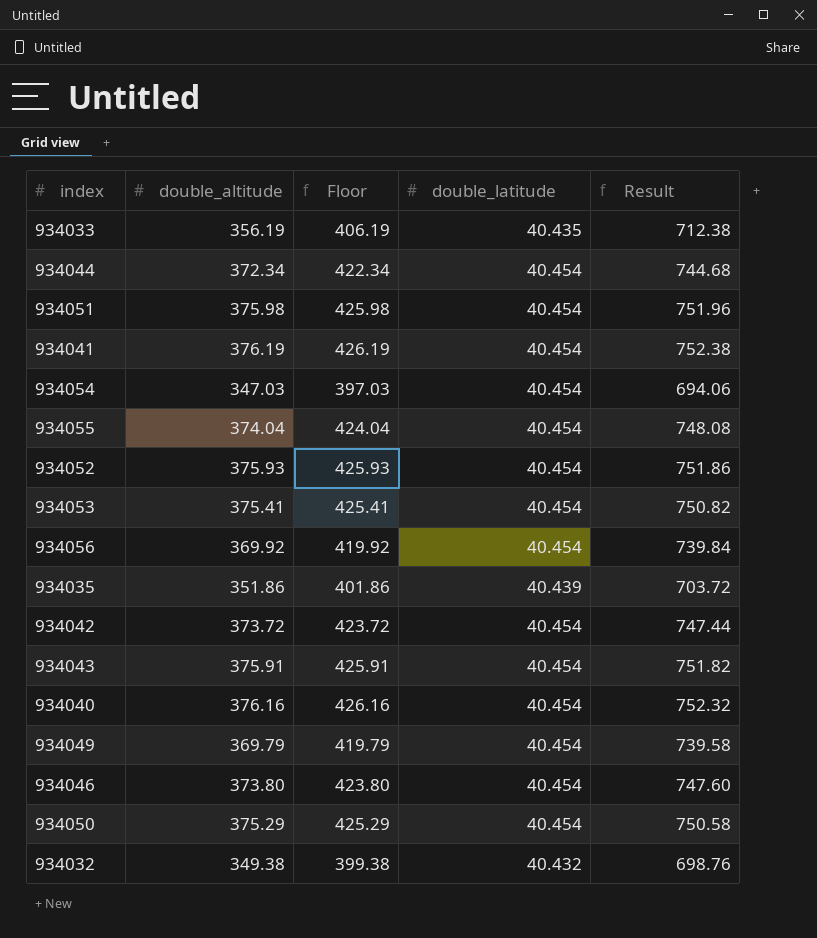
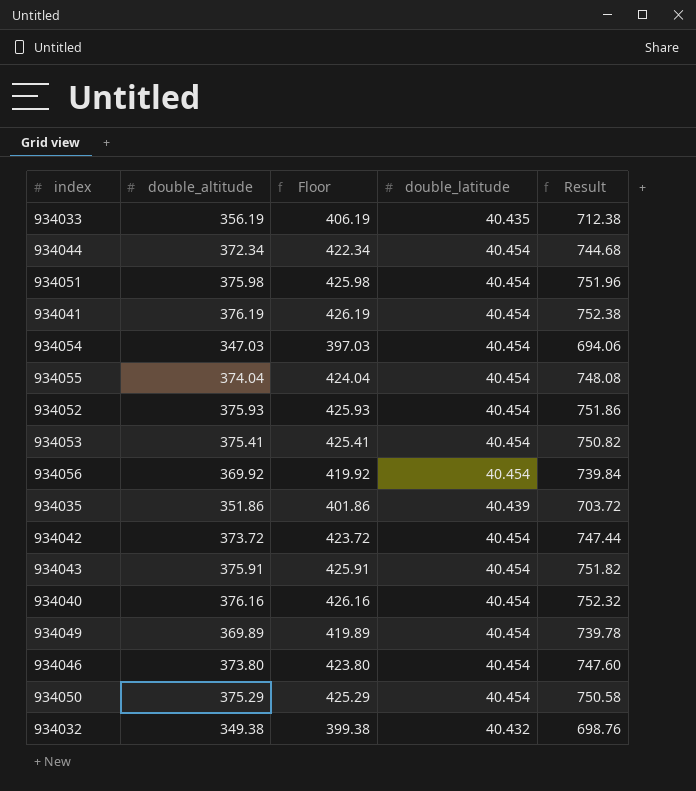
934049 | double_altitude: 369.79 -> 369.89
934049 | Floor: 419.79 -> 419.89
934049 | Result: 739.58 -> 739.78

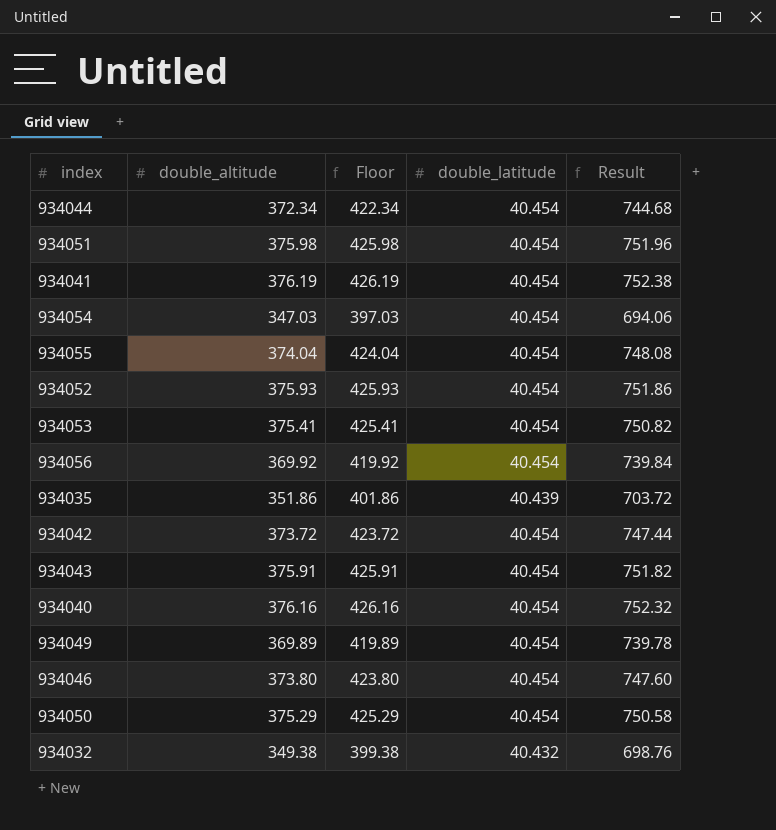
row 934033: 356.19 | 406.19 | 40.435 | 712.38 -> none

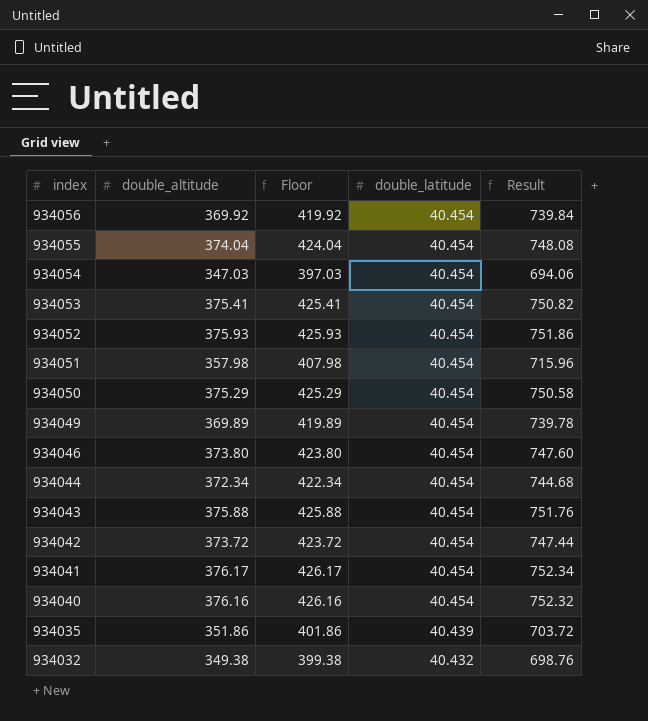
row order: none -> index descending
934051 | double_altitude: 375.98 -> 357.98
934051 | Floor: 425.98 -> 407.98
934051 | Result: 751.96 -> 715.96
934043 | double_altitude: 375.91 -> 375.88
934043 | Floor: 425.91 -> 425.88
934043 | Result: 751.82 -> 751.76
934041 | double_altitude: 376.19 -> 376.17
934041 | Floor: 426.19 -> 426.17
934041 | Result: 752.38 -> 752.34

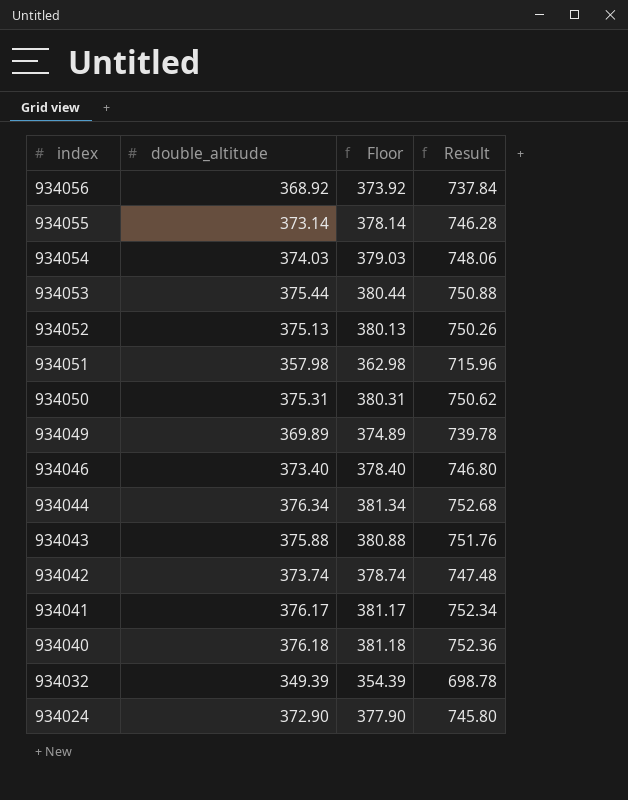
column double_latitude | position: 4 -> none
column Floor | formula: [double_altitude] + 50 -> [double_altitude] + 5
row 934035: 351.86 | 401.86 | 40.439 | 703.72 -> none
934056 | double_altitude: 369.92 -> 368.92
934056 | Result: 739.84 -> 737.84
934055 | double_altitude: 374.04 -> 373.14
934055 | Result: 748.08 -> 746.28
934054 | double_altitude: 347.03 -> 374.03
934054 | Result: 694.06 -> 748.06
934053 | double_altitude: 375.41 -> 375.44
934053 | Result: 750.82 -> 750.88
934052 | double_altitude: 375.93 -> 375.13
934052 | Result: 751.86 -> 750.26
934050 | double_altitude: 375.29 -> 375.31
934050 | Result: 750.58 -> 750.62
934046 | double_altitude: 373.80 -> 373.40
934046 | Result: 747.60 -> 746.80
934044 | double_altitude: 372.34 -> 376.34
934044 | Result: 744.68 -> 752.68
934042 | double_altitude: 373.72 -> 373.74
934042 | Result: 747.44 -> 747.48
934040 | double_altitude: 376.16 -> 376.18
934040 | Result: 752.32 -> 752.36
934032 | double_altitude: 349.38 -> 349.39
934032 | Result: 698.76 -> 698.78
row 934024: none -> 372.90 | 377.90 | 745.80

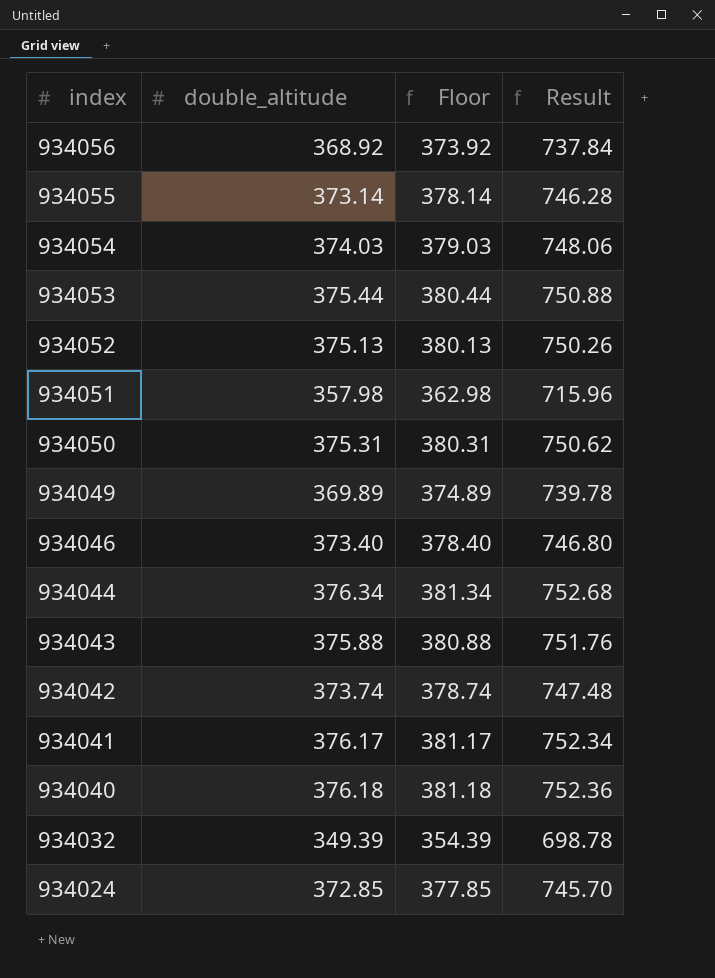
934024 | double_altitude: 372.90 -> 372.85
934024 | Floor: 377.90 -> 377.85
934024 | Result: 745.80 -> 745.70

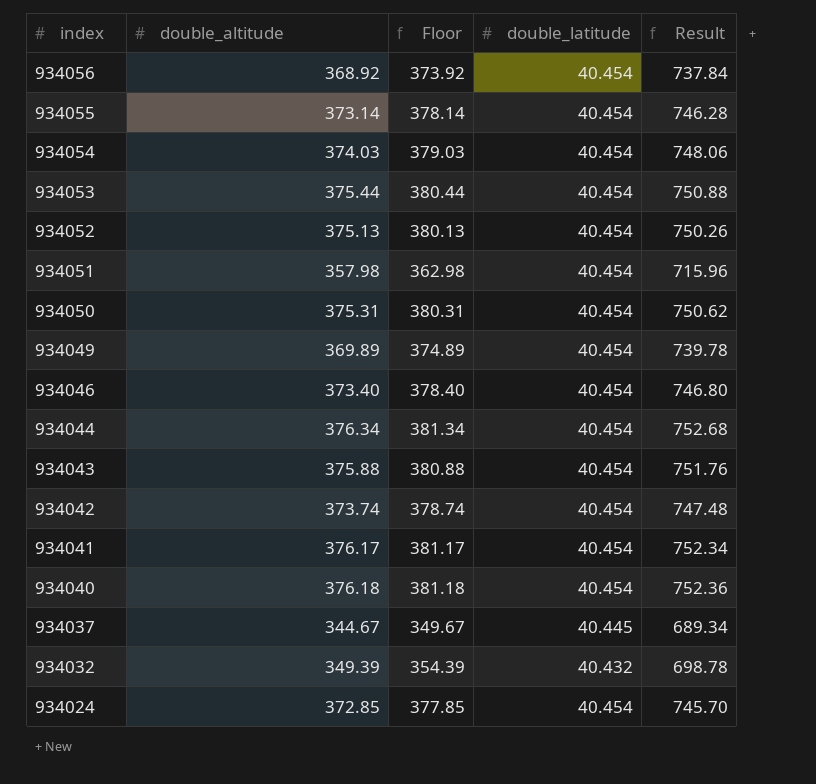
column double_latitude | position: none -> 4
row 934037: none -> 344.67 | 349.67 | 40.445 | 689.34

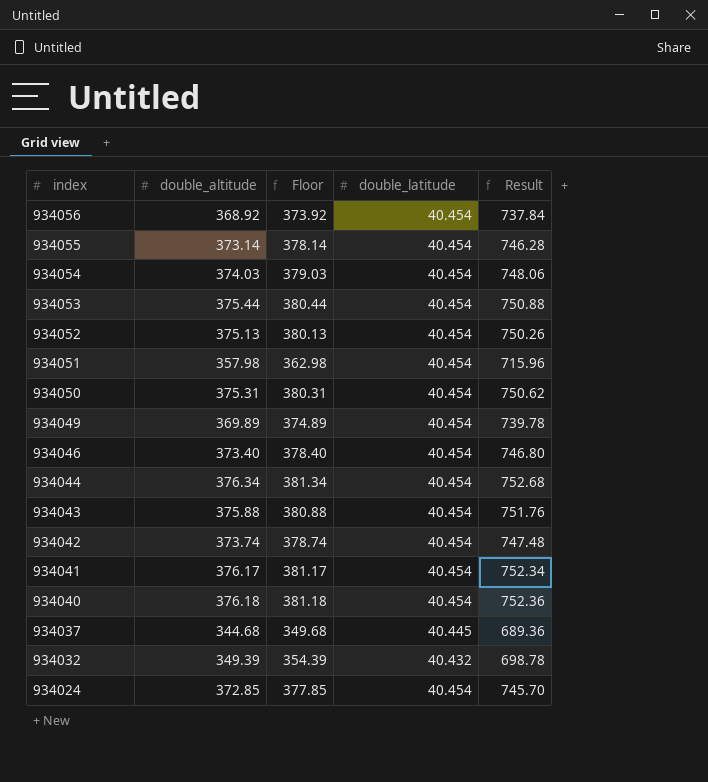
934037 | double_altitude: 344.67 -> 344.68
934037 | Floor: 349.67 -> 349.68
934037 | Result: 689.34 -> 689.36

